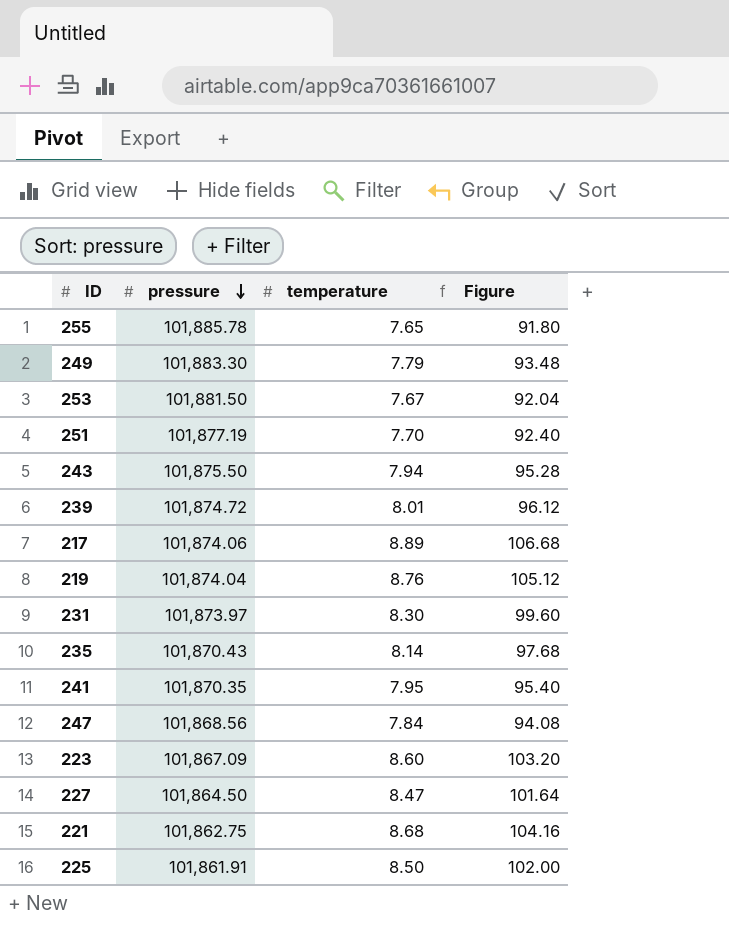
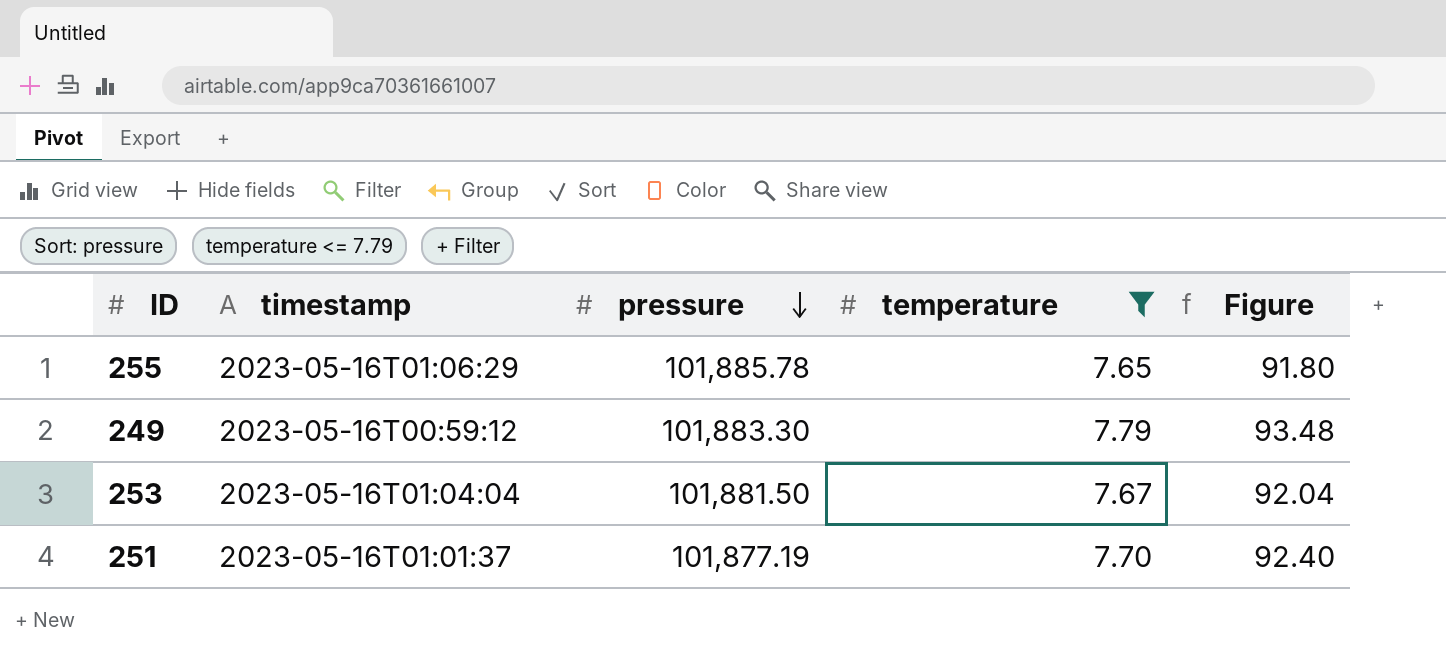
filter: none -> temperature <= 7.79
column timestamp | position: none -> 2

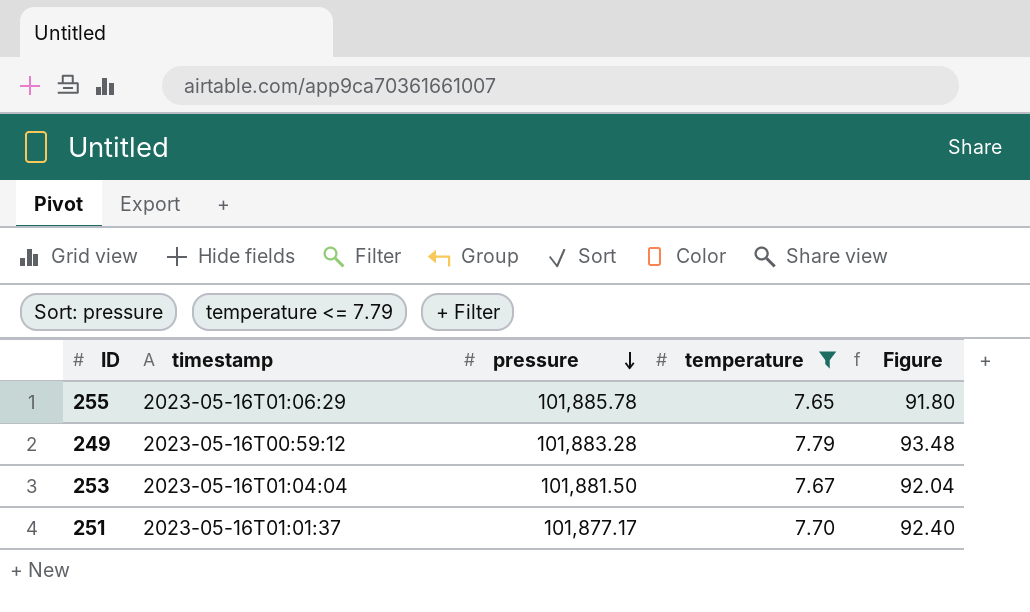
249 | pressure: 101,883.30 -> 101,883.28
251 | pressure: 101,877.19 -> 101,877.17

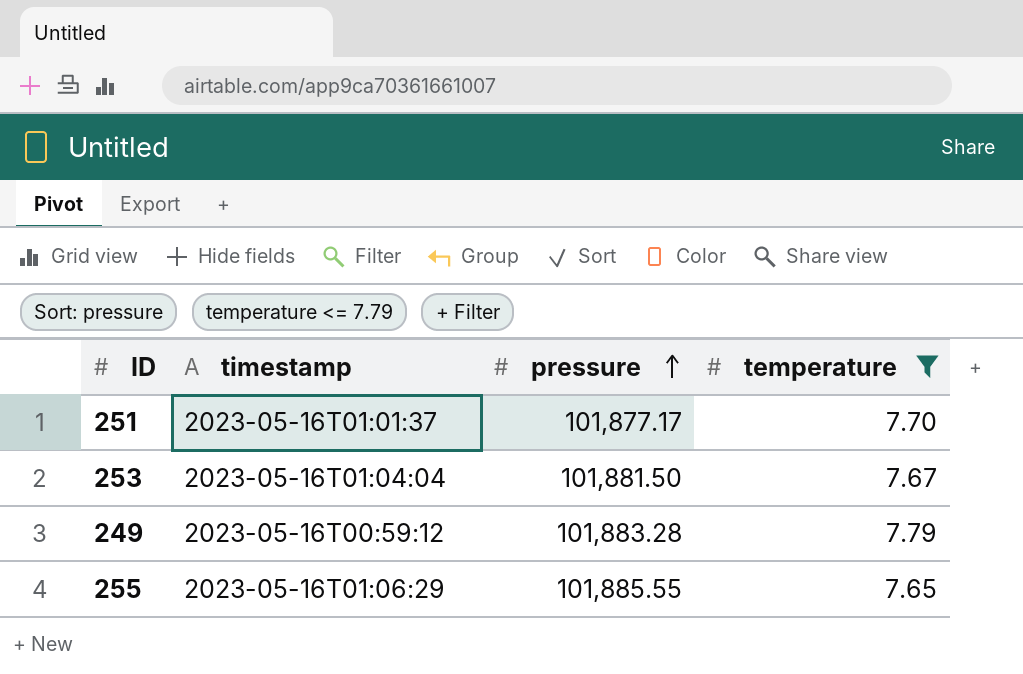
row order: pressure descending -> pressure ascending
column Figure | formula: [temperature] * 12 -> none
255 | pressure: 101,885.78 -> 101,885.55

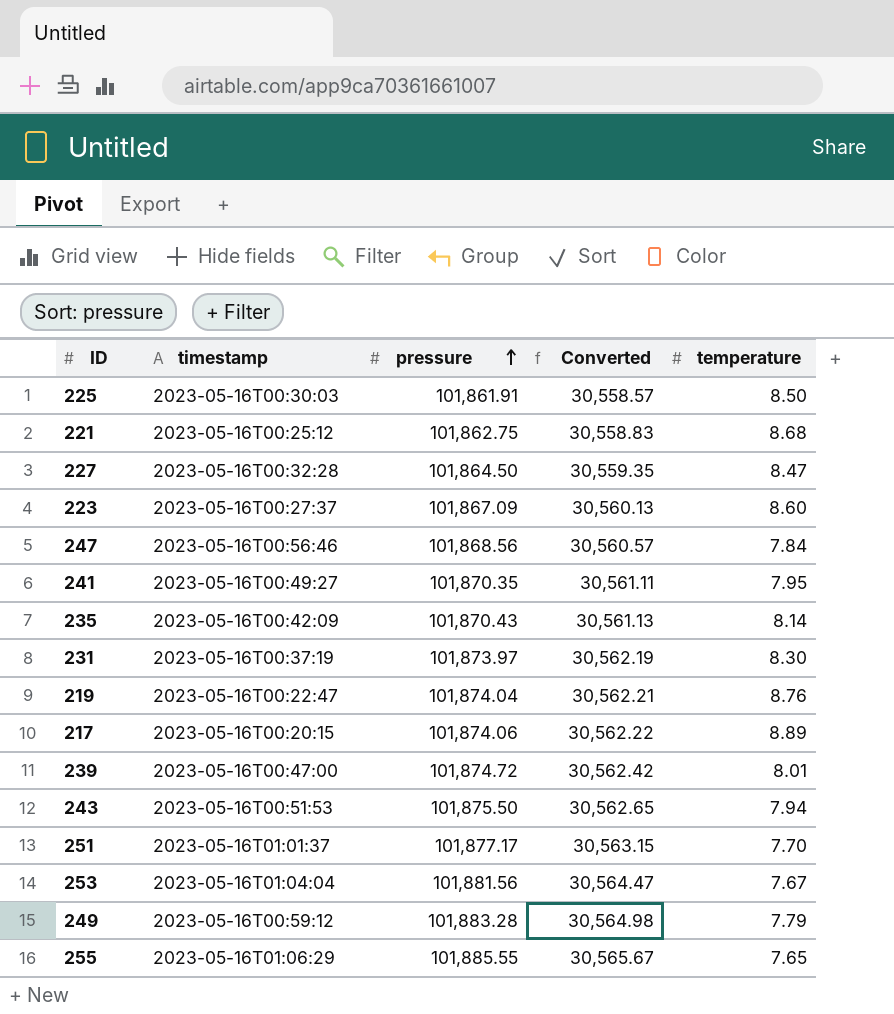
filter: temperature <= 7.79 -> none
column Converted | formula: none -> [pressure] * 0.3
253 | pressure: 101,881.50 -> 101,881.56

